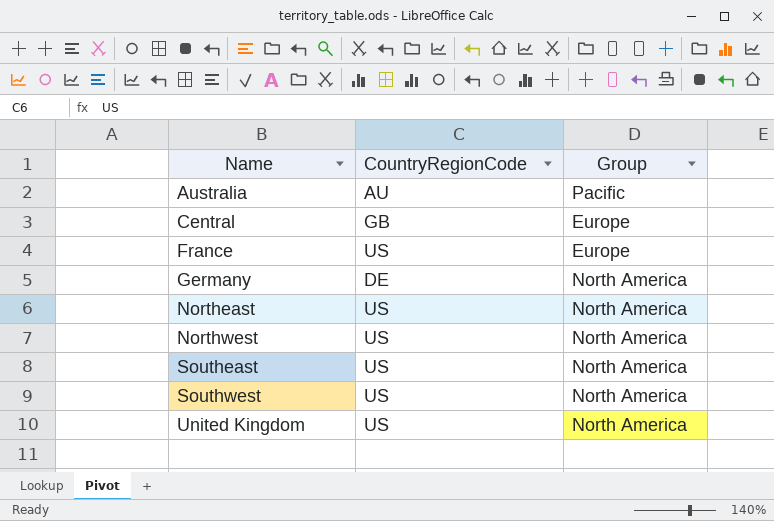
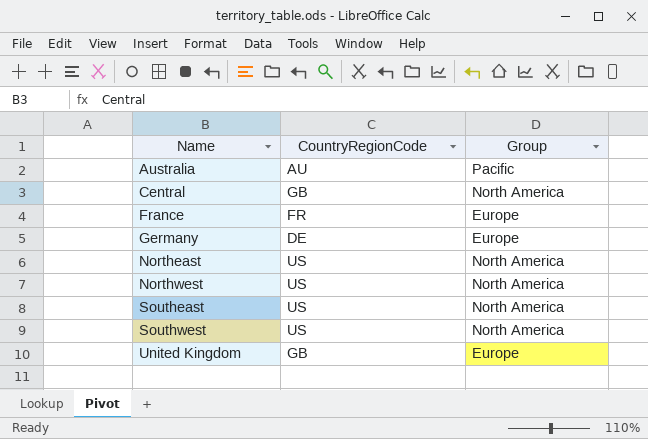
Central | Group: Europe -> North America
France | CountryRegionCode: US -> FR
Germany | Group: North America -> Europe
United Kingdom | CountryRegionCode: US -> GB
United Kingdom | Group: North America -> Europe

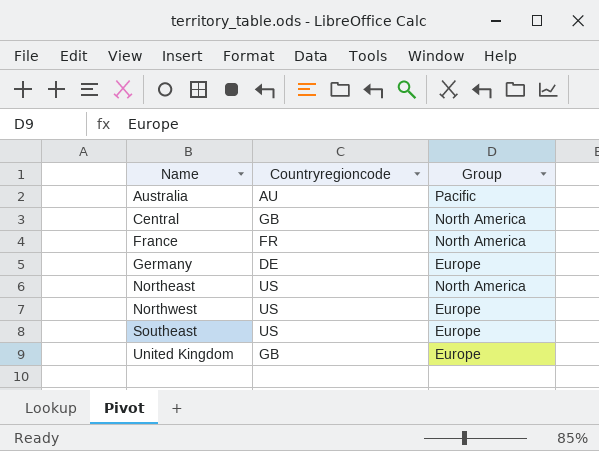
column name: CountryRegionCode -> Countryregioncode
row Southwest: US | North America -> none
France | Group: Europe -> North America
Northwest | Group: North America -> Europe
Southeast | Group: North America -> Europe

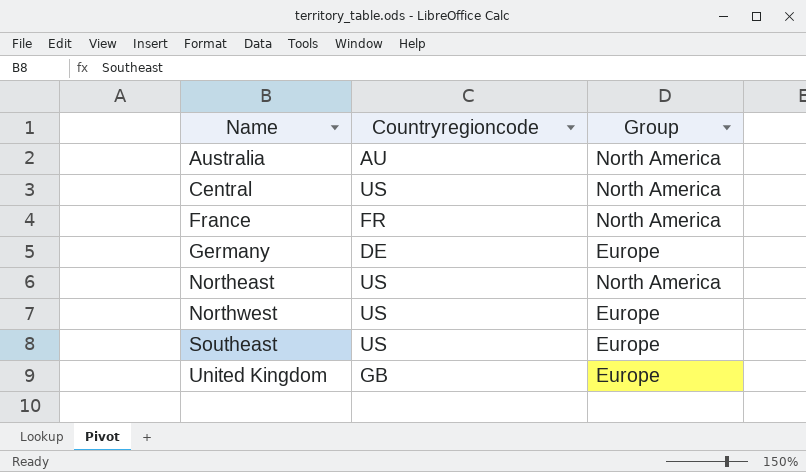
Australia | Group: Pacific -> North America
Central | Countryregioncode: GB -> US

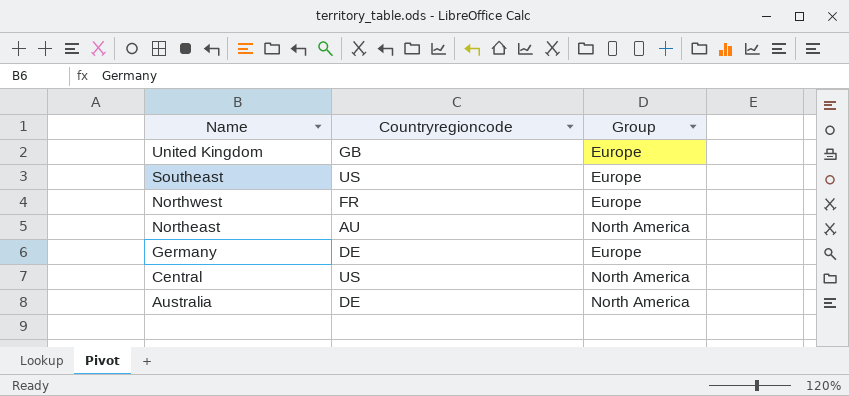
row order: Name ascending -> Name descending
row France: FR | North America -> none
Northwest | Countryregioncode: US -> FR
Northeast | Countryregioncode: US -> AU
Australia | Countryregioncode: AU -> DE

